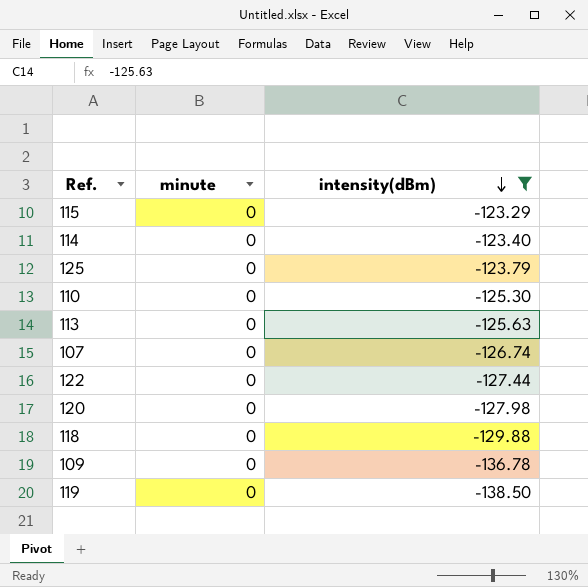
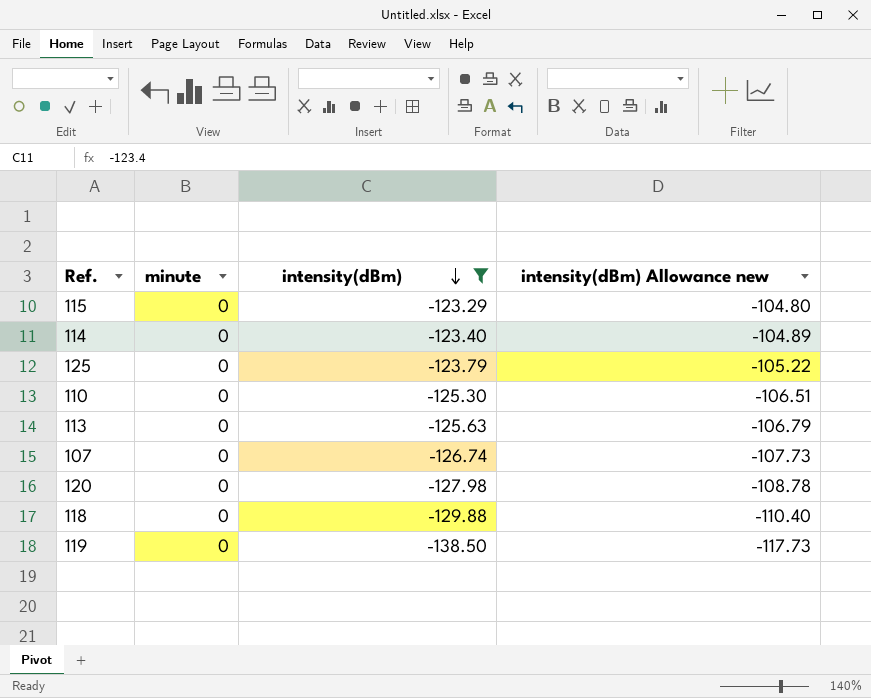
column intensity(dBm) Allowance new | formula: none -> [intensity(dBm)] * 0.85
row 122: 0 | -127.44 -> none
row 109: 0 | -136.78 -> none

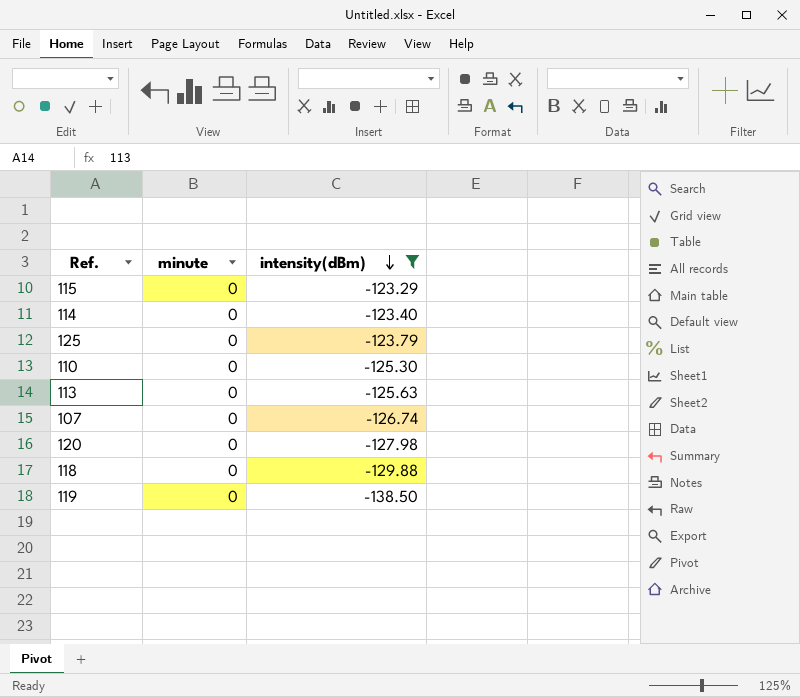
column intensity(dBm) Allowance new | formula: [intensity(dBm)] * 0.85 -> none

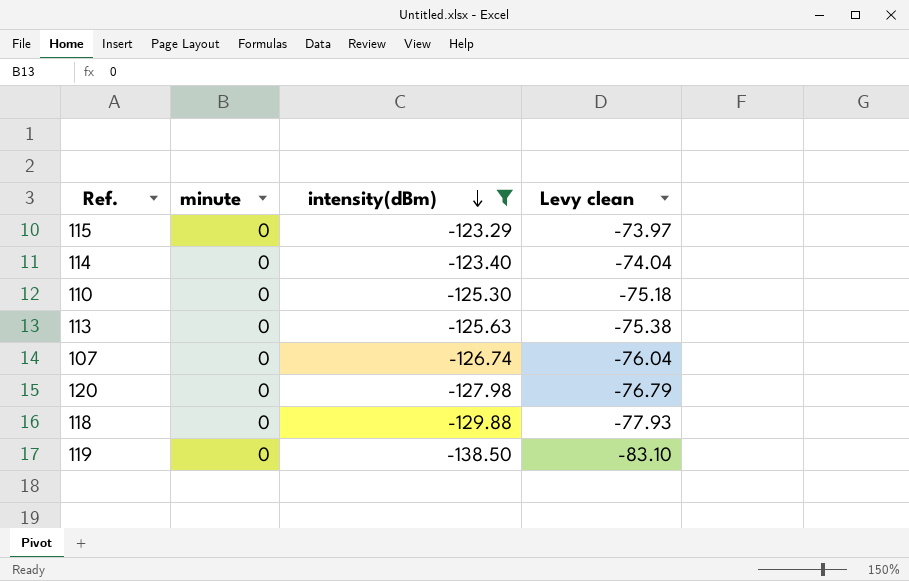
column Levy clean | formula: none -> [intensity(dBm)] * 0.6
row 125: 0 | -123.79 -> none

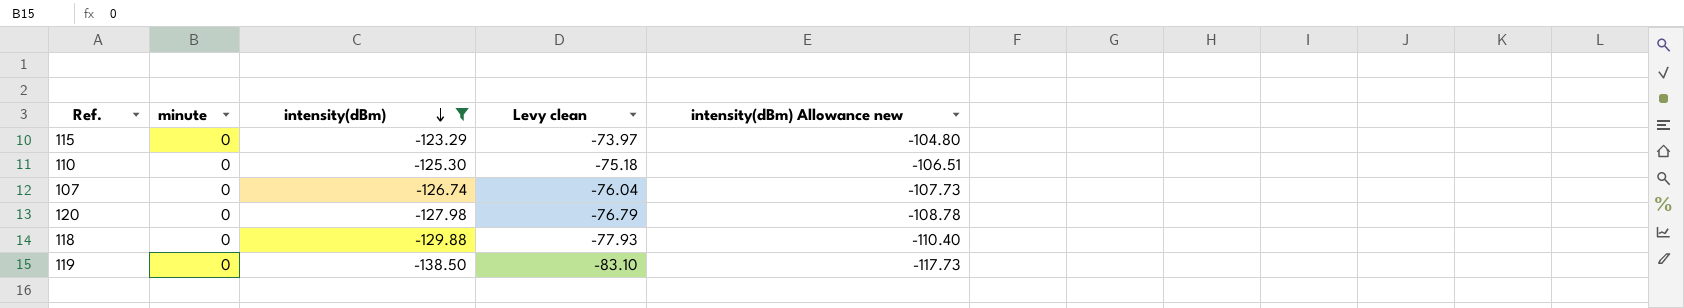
column intensity(dBm) Allowance new | formula: none -> [intensity(dBm)] * 0.85
row 114: 0 | -123.40 | -74.04 -> none
row 113: 0 | -125.63 | -75.38 -> none

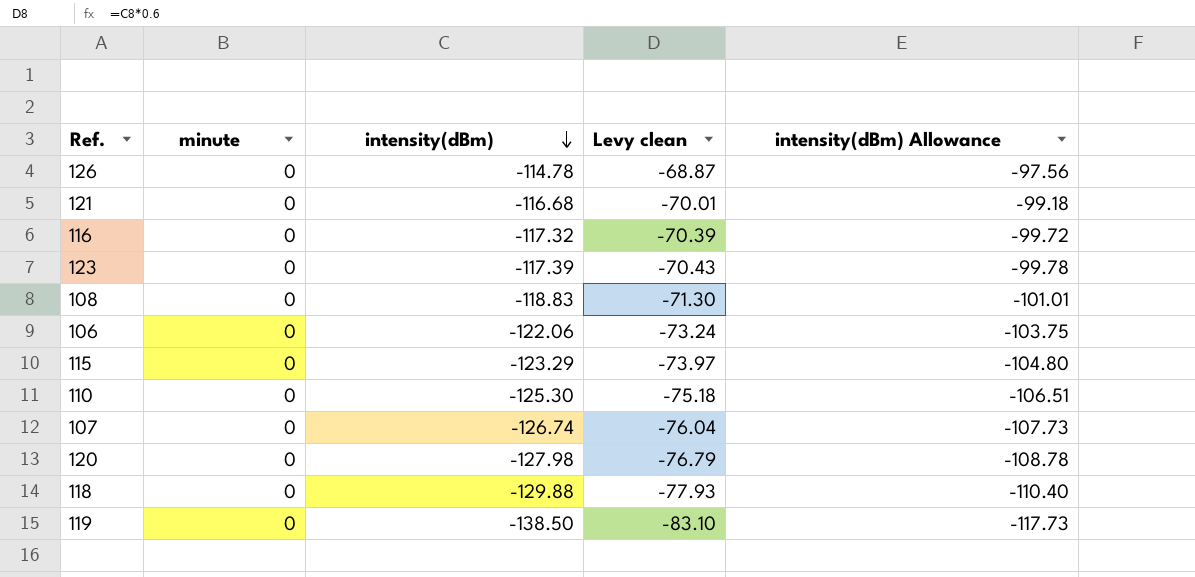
filter: intensity(dBm) <= -123.29 -> none
column name: intensity(dBm) Allowance new -> intensity(dBm) Allowance

